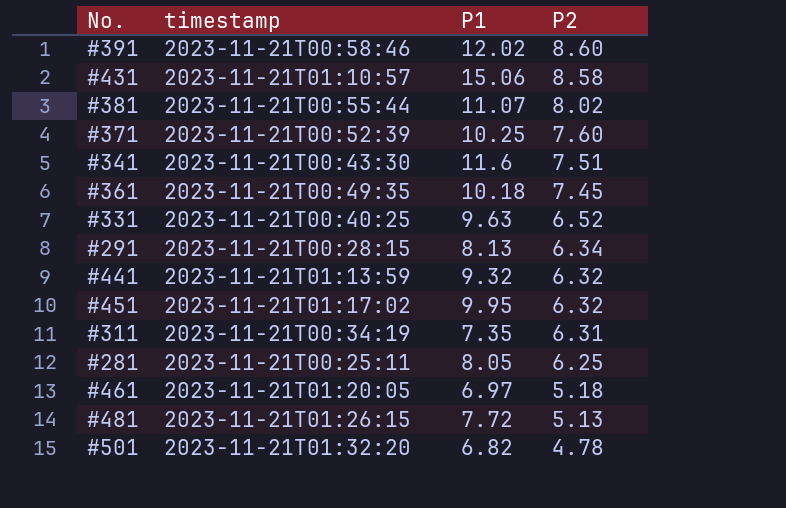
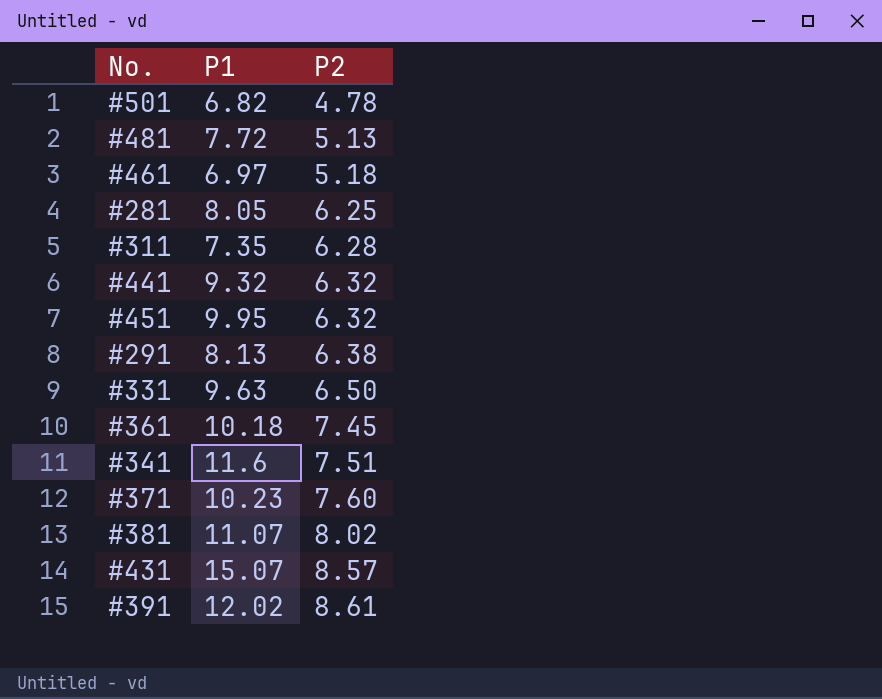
row order: P2 descending -> P2 ascending
column timestamp | position: 2 -> none
#311 | P2: 6.31 -> 6.28
#291 | P2: 6.34 -> 6.38
#331 | P2: 6.52 -> 6.50
#371 | P1: 10.25 -> 10.23
#431 | P1: 15.06 -> 15.07
#431 | P2: 8.58 -> 8.57
#391 | P2: 8.60 -> 8.61

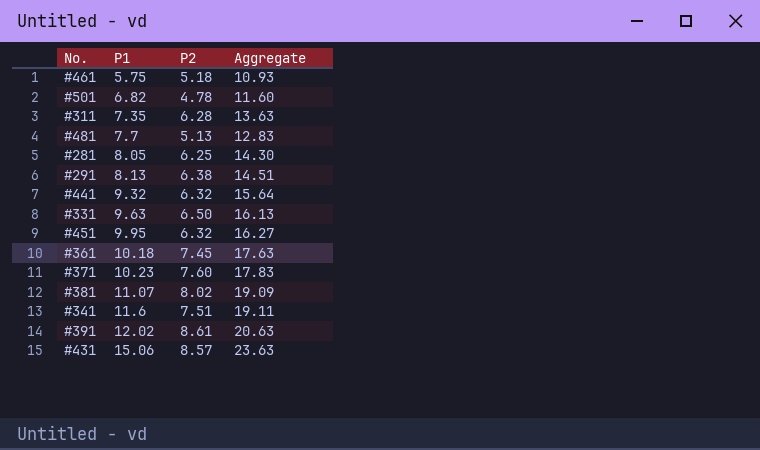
row order: P2 ascending -> P1 ascending
column Aggregate | formula: none -> [P1] + [P2]
#461 | P1: 6.97 -> 5.75
#481 | P1: 7.72 -> 7.7
#431 | P1: 15.07 -> 15.06

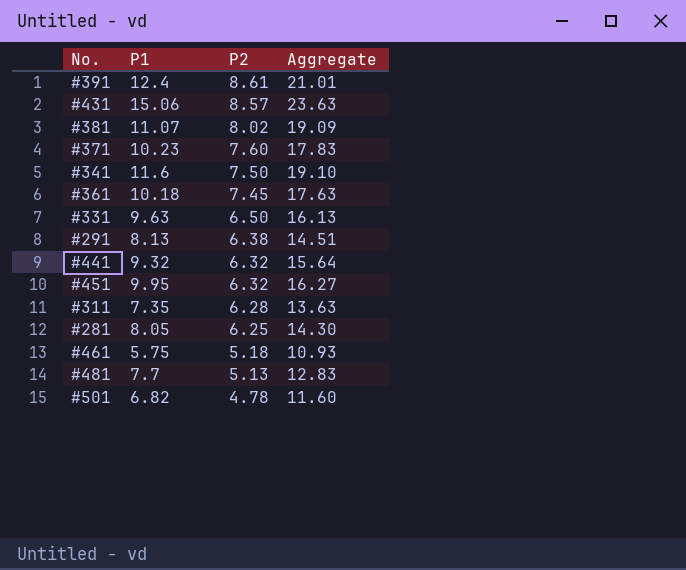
row order: P1 ascending -> P2 descending
#391 | P1: 12.02 -> 12.4
#391 | Aggregate: 20.63 -> 21.01
#341 | P2: 7.51 -> 7.50
#341 | Aggregate: 19.11 -> 19.10

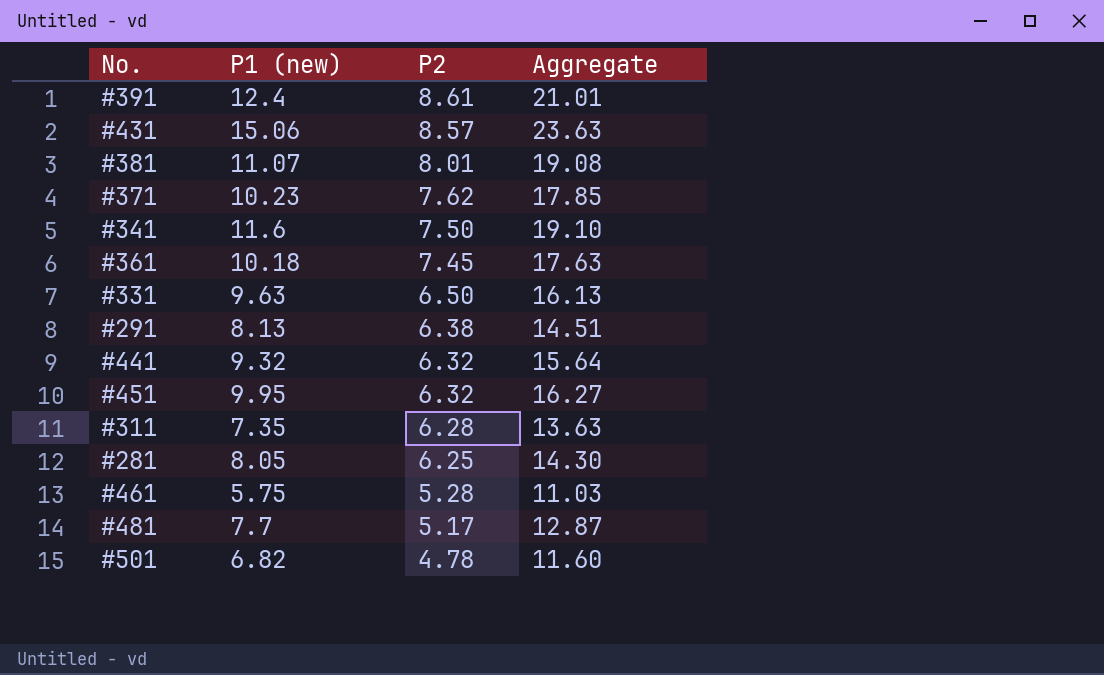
column name: P1 -> P1 (new)
#381 | P2: 8.02 -> 8.01
#381 | Aggregate: 19.09 -> 19.08
#371 | P2: 7.60 -> 7.62
#371 | Aggregate: 17.83 -> 17.85
#461 | P2: 5.18 -> 5.28
#461 | Aggregate: 10.93 -> 11.03
#481 | P2: 5.13 -> 5.17
#481 | Aggregate: 12.83 -> 12.87

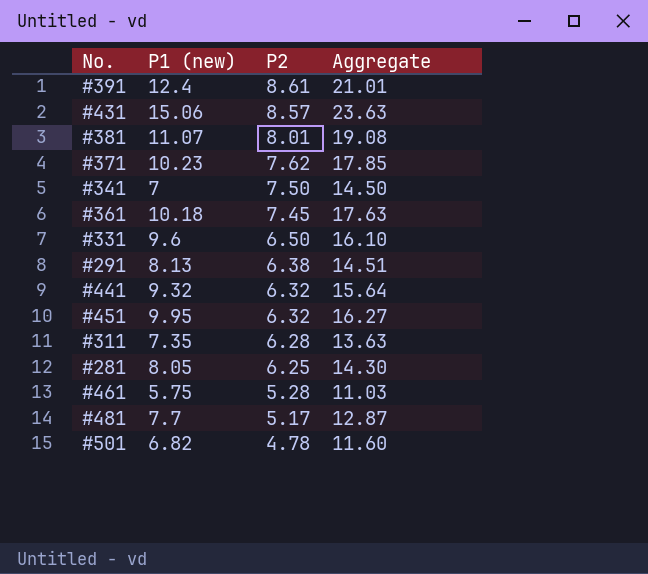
#341 | P1 (new): 11.6 -> 7
#341 | Aggregate: 19.10 -> 14.50
#331 | P1 (new): 9.63 -> 9.6
#331 | Aggregate: 16.13 -> 16.10

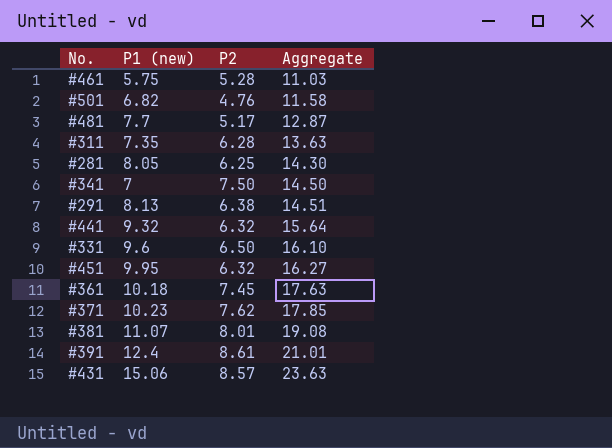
row order: P2 descending -> Aggregate ascending
#501 | P2: 4.78 -> 4.76
#501 | Aggregate: 11.60 -> 11.58

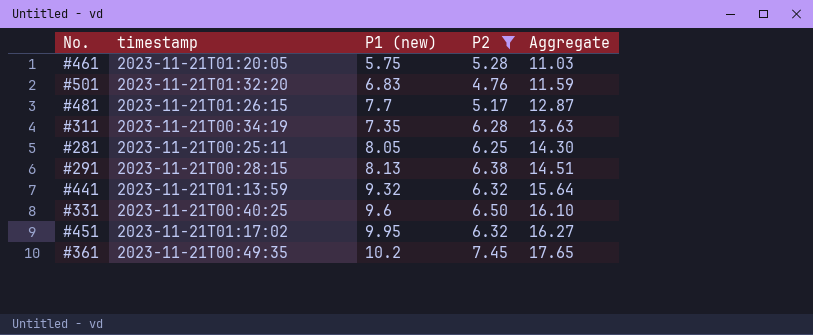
filter: none -> P2 <= 7.45
column timestamp | position: none -> 2
#501 | P1 (new): 6.82 -> 6.83
#501 | Aggregate: 11.58 -> 11.59
#361 | P1 (new): 10.18 -> 10.2
#361 | Aggregate: 17.63 -> 17.65

